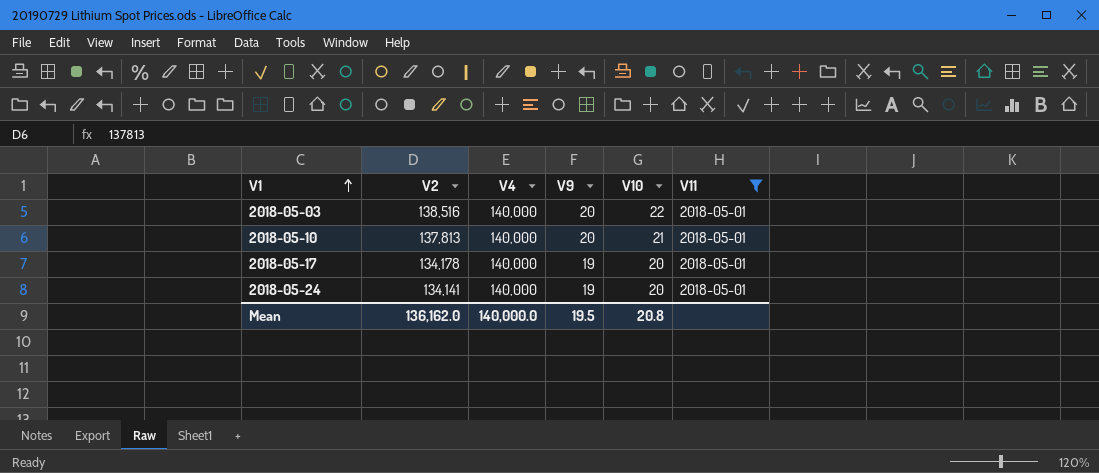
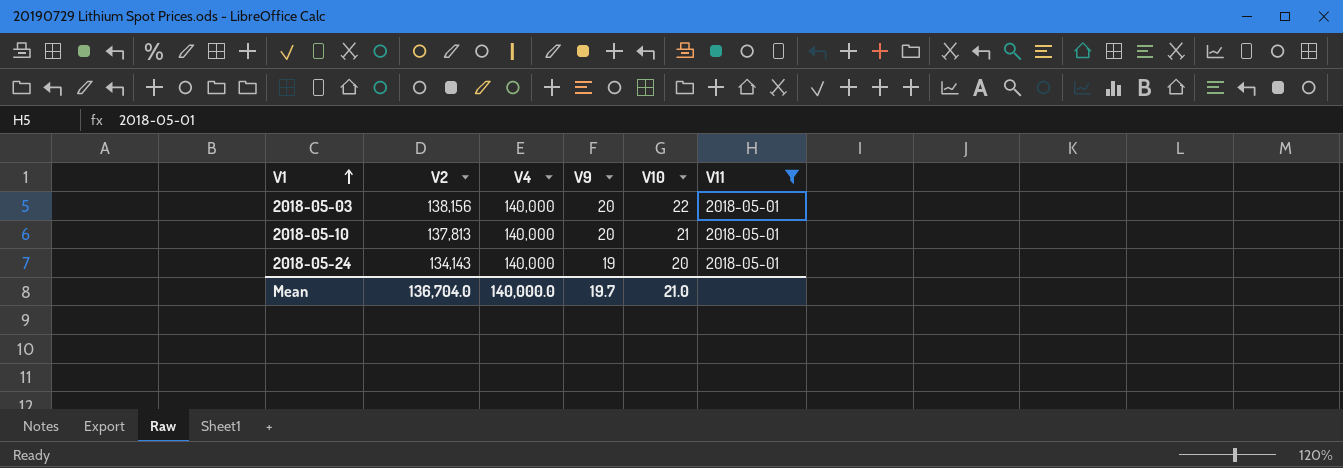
row 2018-05-17: 134,178 | 140,000 | 19 | 20 | 2018-05-01 -> none
2018-05-03 | V2: 138,516 -> 138,156
2018-05-24 | V2: 134,141 -> 134,143
Mean | V2: 136,162.0 -> 136,704.0
Mean | V9: 19.5 -> 19.7
Mean | V10: 20.8 -> 21.0

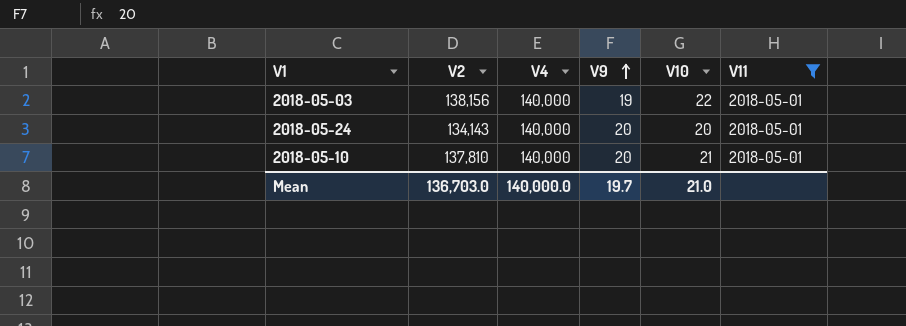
row order: V1 ascending -> V9 ascending
2018-05-03 | V9: 20 -> 19
2018-05-24 | V9: 19 -> 20
2018-05-10 | V2: 137,813 -> 137,810
Mean | V2: 136,704.0 -> 136,703.0

